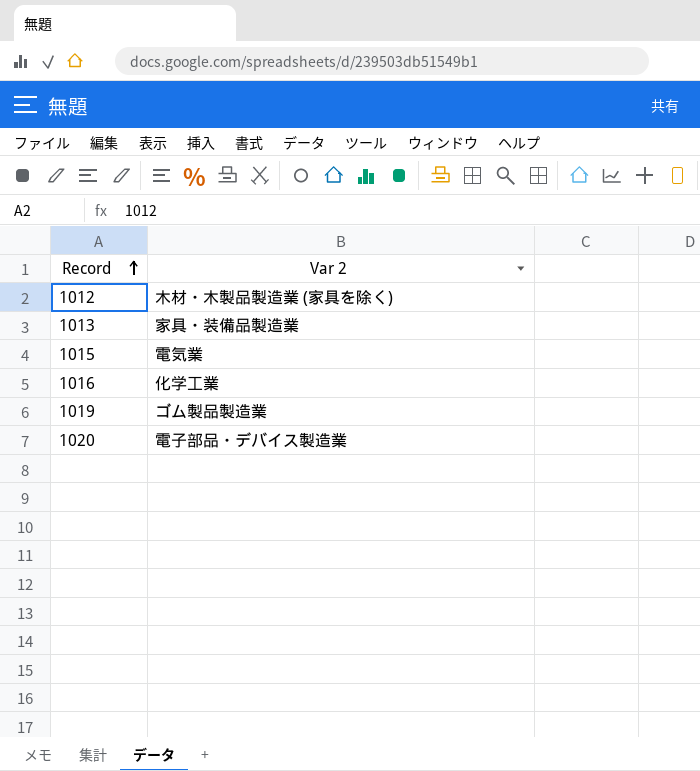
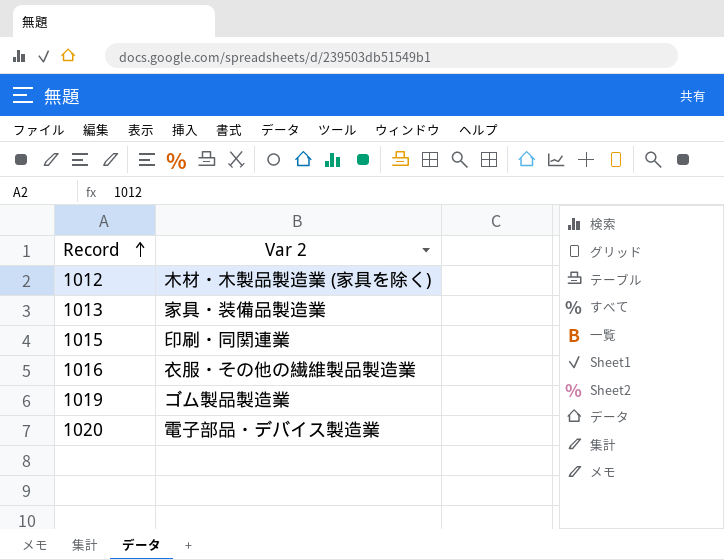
1015 | Var 2: 電気業 -> 印刷・同関連業
1016 | Var 2: 化学工業 -> 衣服・その他の繊維製品製造業

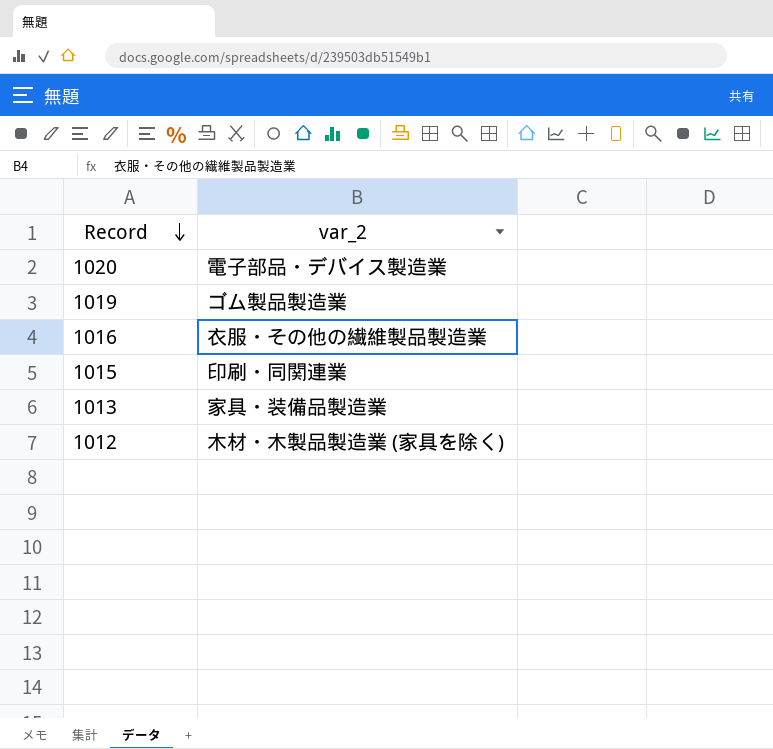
row order: Record ascending -> Record descending
column name: Var 2 -> var_2

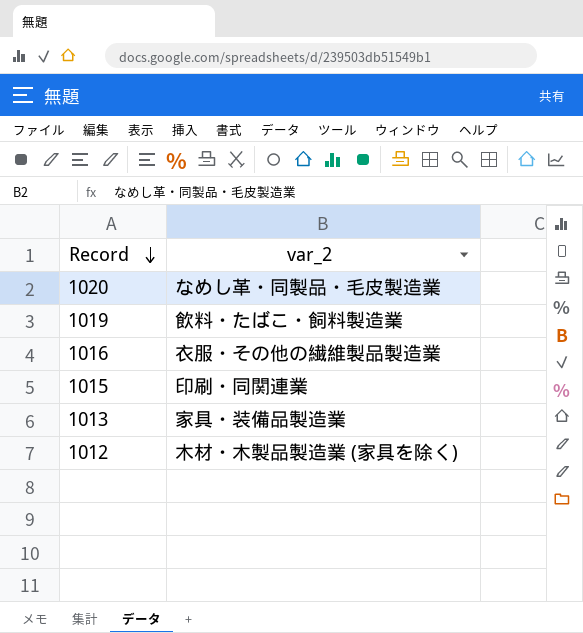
1020 | var_2: 電子部品・デバイス製造業 -> なめし革・同製品・毛皮製造業
1019 | var_2: ゴム製品製造業 -> 飲料・たばこ・飼料製造業

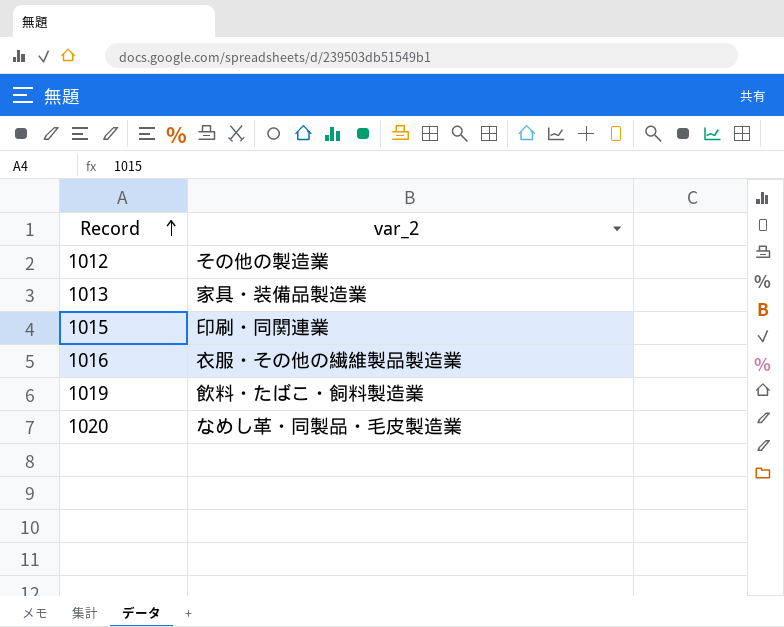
row order: Record descending -> Record ascending
1012 | var_2: 木材・木製品製造業 (家具を除く) -> その他の製造業

